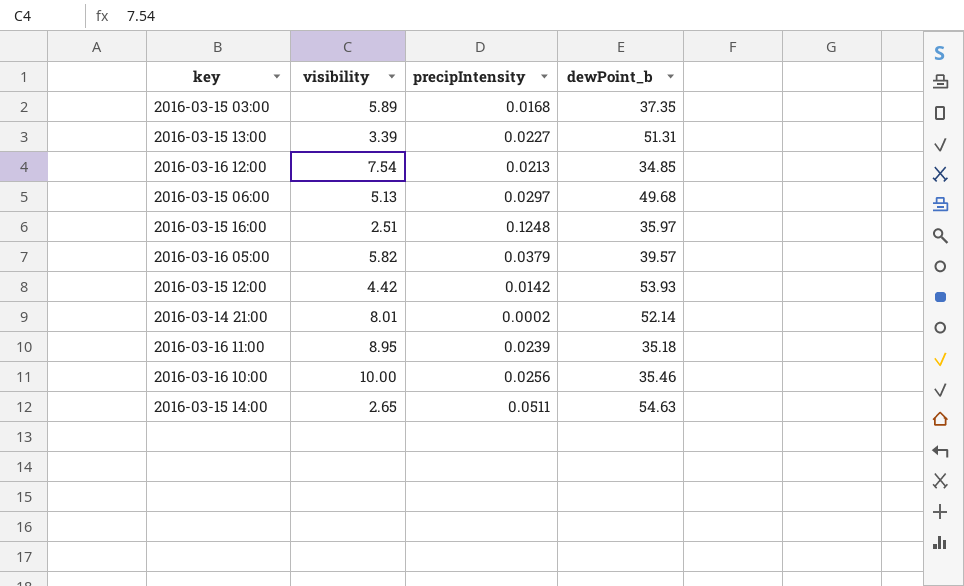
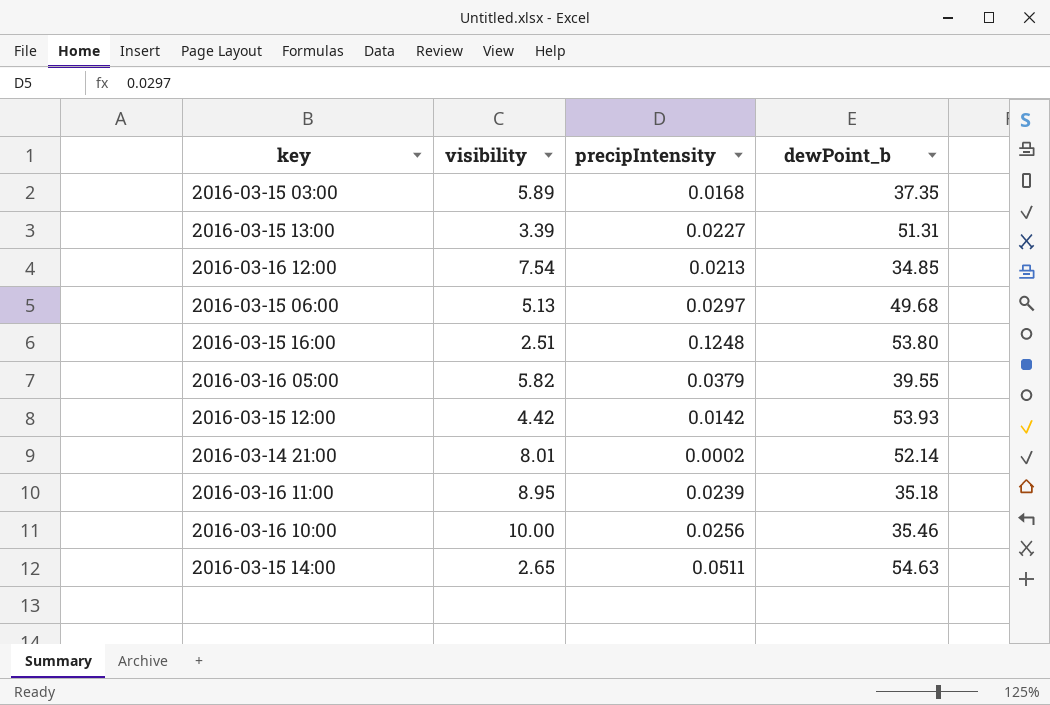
2016-03-15 16:00 | dewPoint_b: 35.97 -> 53.80
2016-03-16 05:00 | dewPoint_b: 39.57 -> 39.55

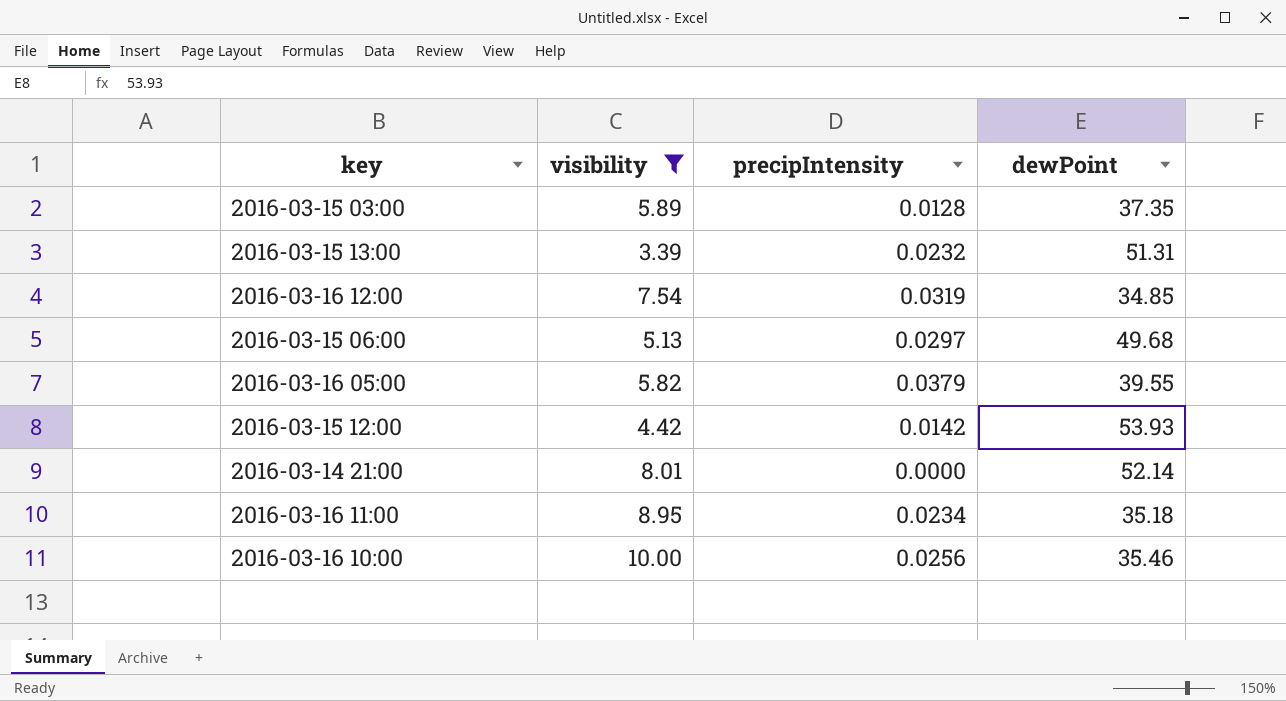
filter: none -> visibility >= 3.39
column name: dewPoint_b -> dewPoint
2016-03-15 03:00 | precipIntensity: 0.0168 -> 0.0128
2016-03-15 13:00 | precipIntensity: 0.0227 -> 0.0232
2016-03-16 12:00 | precipIntensity: 0.0213 -> 0.0319
2016-03-14 21:00 | precipIntensity: 0.0002 -> 0.0000
2016-03-16 11:00 | precipIntensity: 0.0239 -> 0.0234

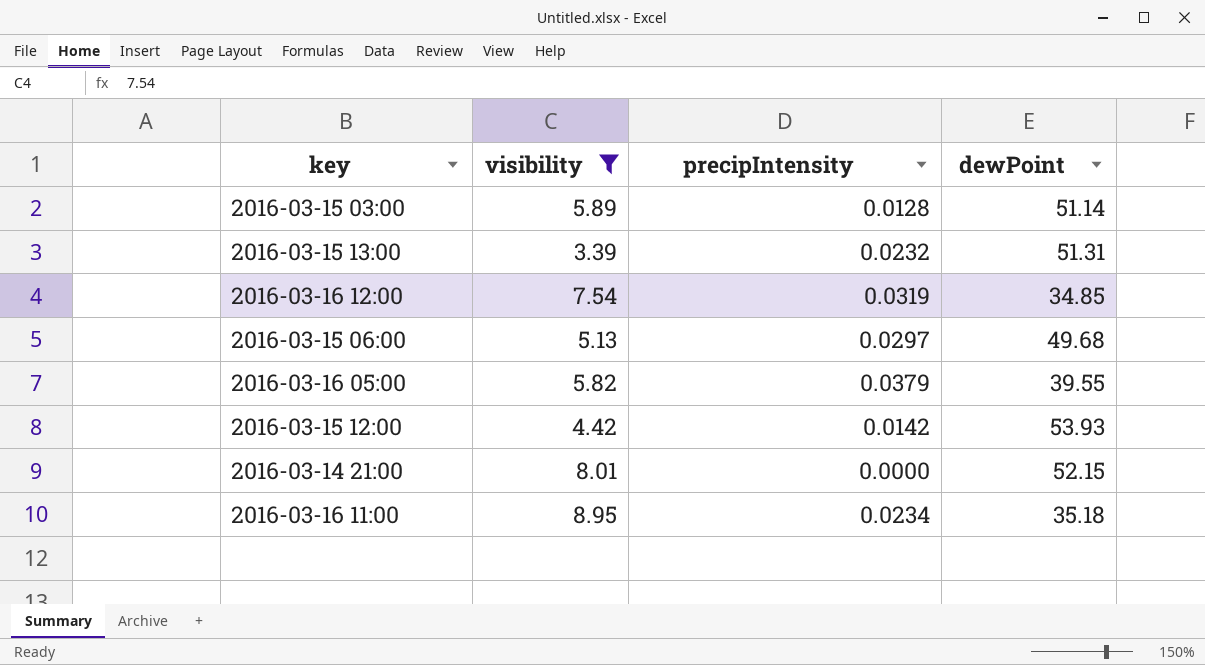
row 2016-03-16 10:00: 10.00 | 0.0256 | 35.46 -> none
2016-03-15 03:00 | dewPoint: 37.35 -> 51.14
2016-03-14 21:00 | dewPoint: 52.14 -> 52.15

